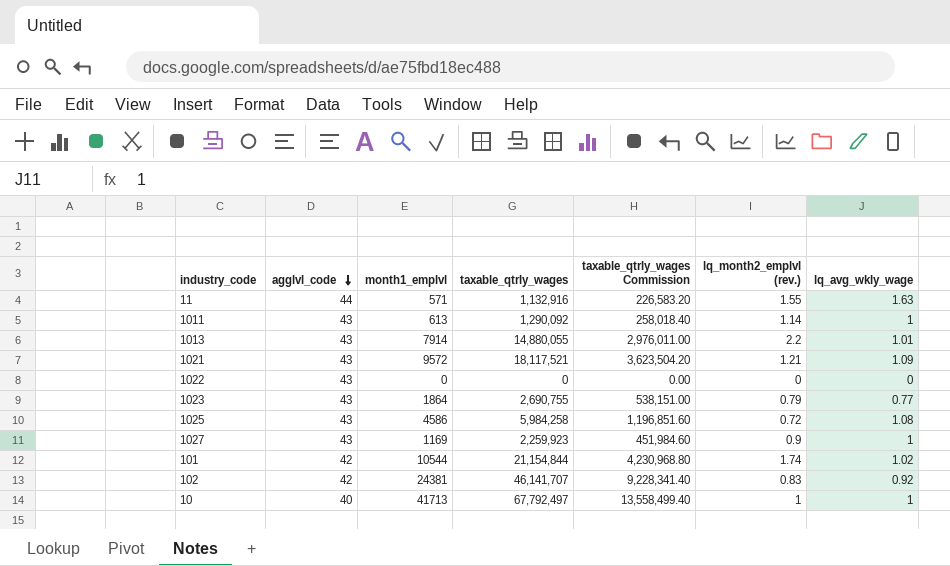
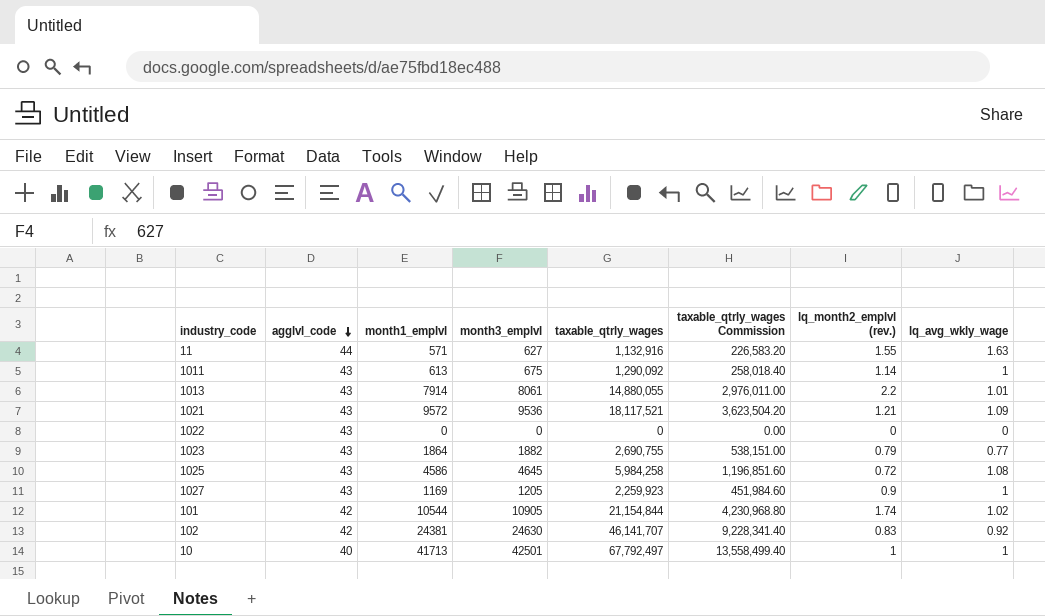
column month3_emplvl | position: none -> 4

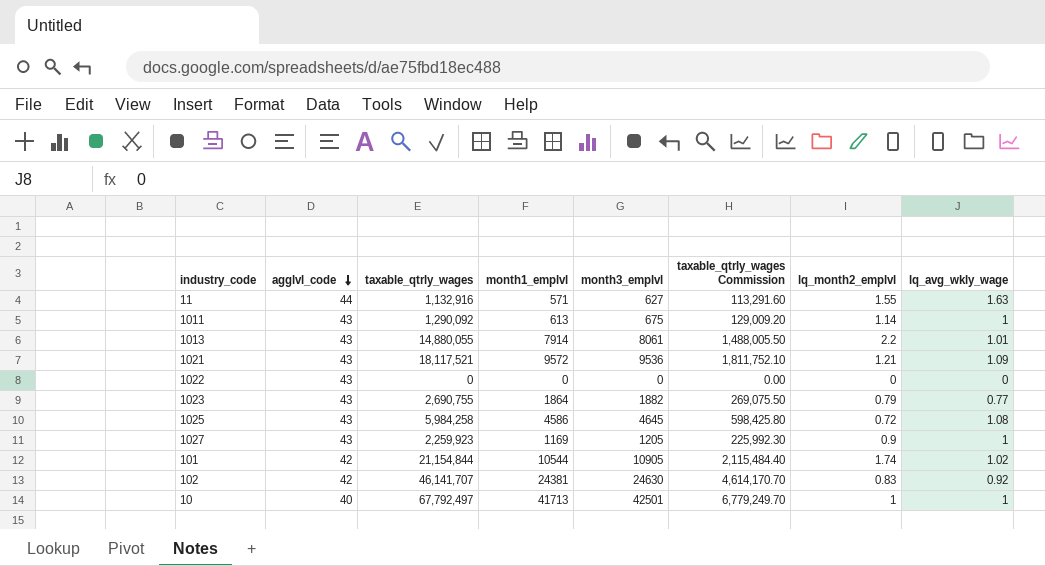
column taxable_qtrly_wages | position: 5 -> 3
column taxable_qtrly_wages Commission | formula: [taxable_qtrly_wages] * 0.2 -> [taxable_qtrly_wages] * 0.1
column name: lq_month2_emplvl (rev.) -> lq_month2_emplvl

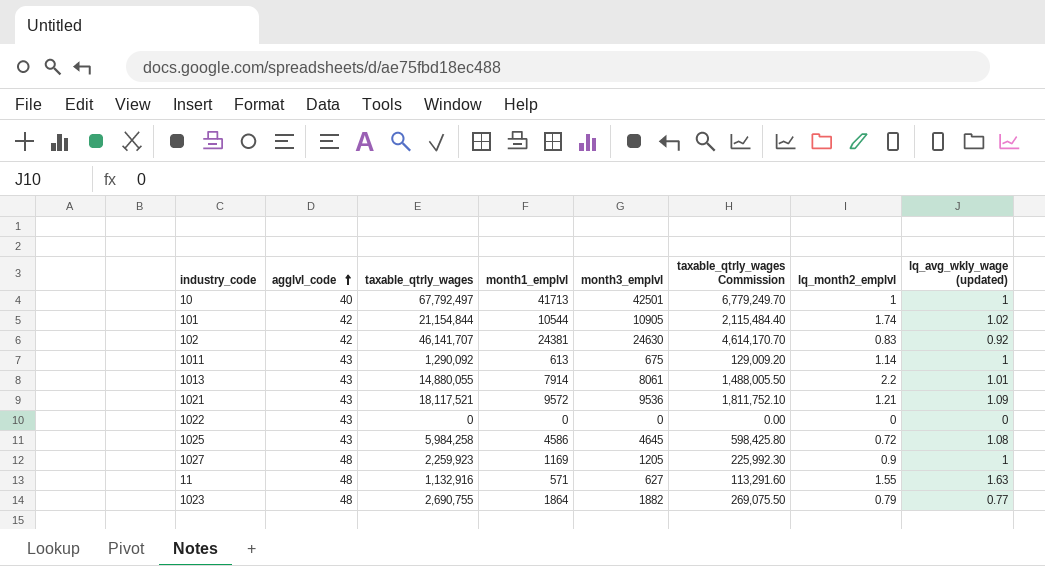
row order: agglvl_code descending -> agglvl_code ascending
column name: lq_avg_wkly_wage -> lq_avg_wkly_wage (updated)
1027 | agglvl_code: 43 -> 48
11 | agglvl_code: 44 -> 48
1023 | agglvl_code: 43 -> 48

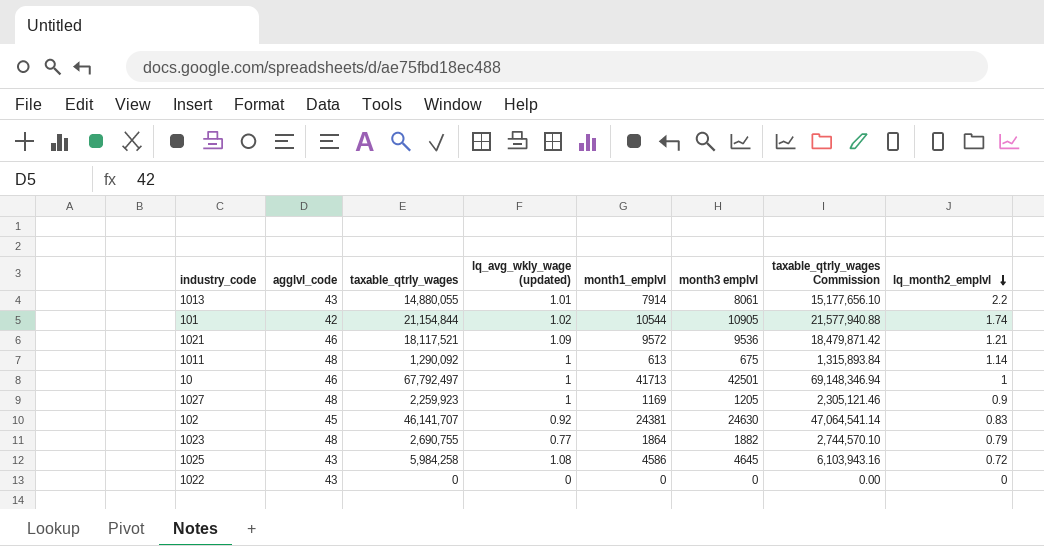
row order: agglvl_code ascending -> lq_month2_emplvl descending
column lq_avg_wkly_wage (updated) | position: 8 -> 4
column name: month3_emplvl -> month3 emplvl
column taxable_qtrly_wages Commission | formula: [taxable_qtrly_wages] * 0.1 -> [taxable_qtrly_wages] * 1.02
row 11: 48 | 1,132,916 | 571 | 627 | 113,291.60 | 1.55 | 1.63 -> none
1021 | agglvl_code: 43 -> 46
1011 | agglvl_code: 43 -> 48
10 | agglvl_code: 40 -> 46
102 | agglvl_code: 42 -> 45

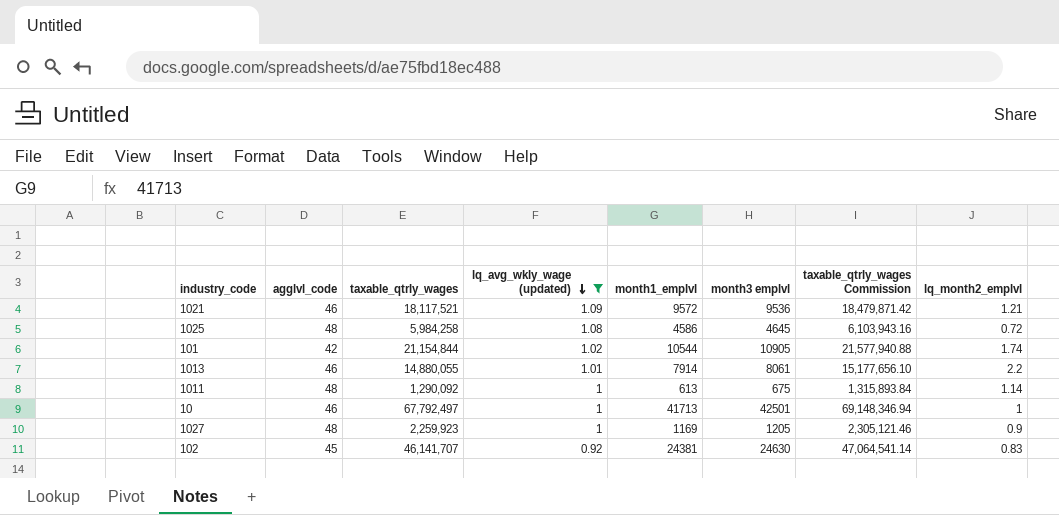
filter: none -> lq_avg_wkly_wage (updated) >= 0.92
row order: lq_month2_emplvl descending -> lq_avg_wkly_wage (updated) descending
1025 | agglvl_code: 43 -> 48
1013 | agglvl_code: 43 -> 46

